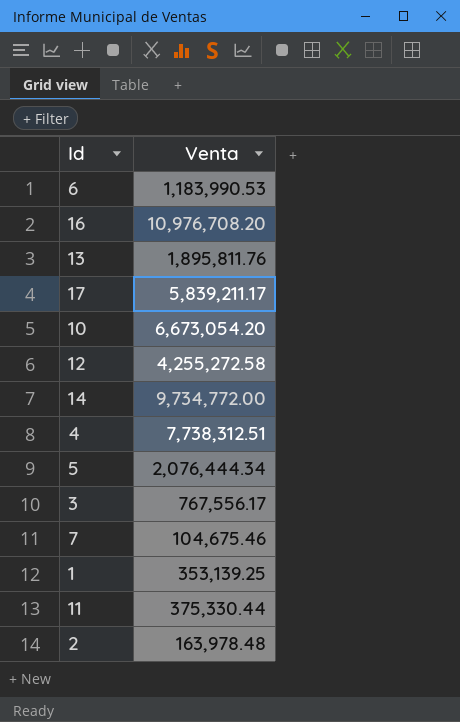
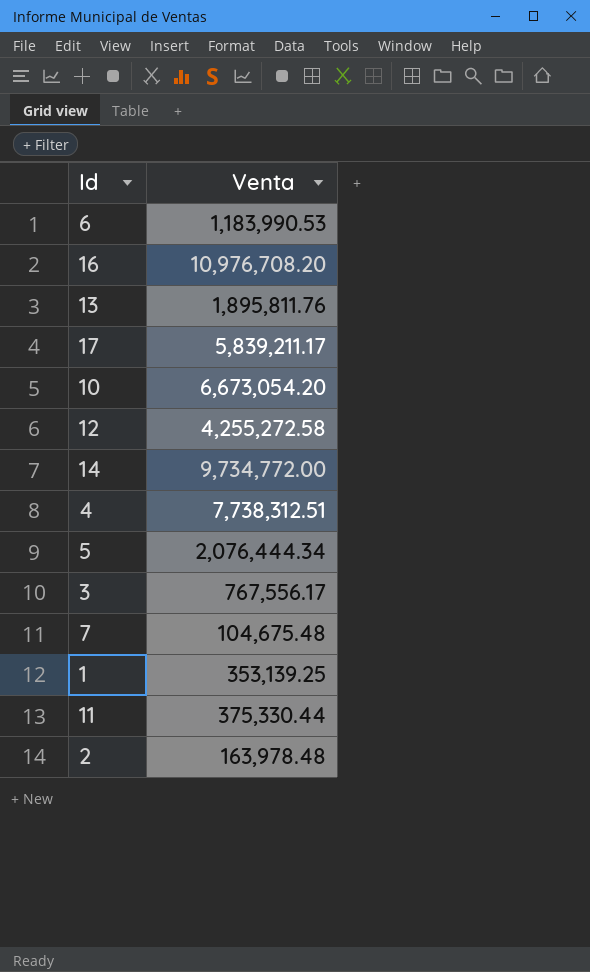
7 | Venta: 104,675.46 -> 104,675.48

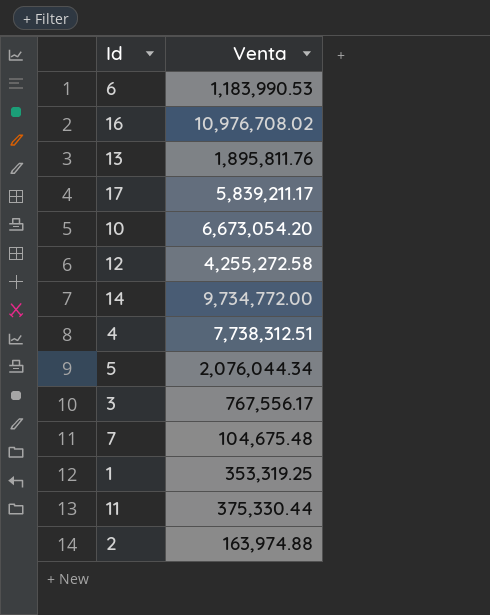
16 | Venta: 10,976,708.20 -> 10,976,708.02
5 | Venta: 2,076,444.34 -> 2,076,044.34
1 | Venta: 353,139.25 -> 353,319.25
2 | Venta: 163,978.48 -> 163,974.88

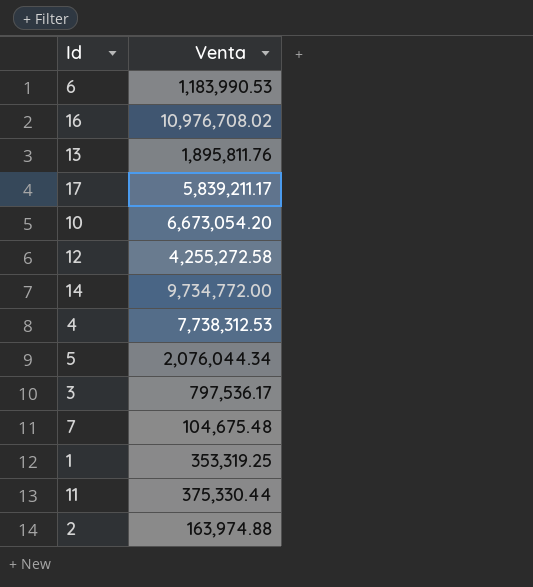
4 | Venta: 7,738,312.51 -> 7,738,312.53
3 | Venta: 767,556.17 -> 797,536.17

